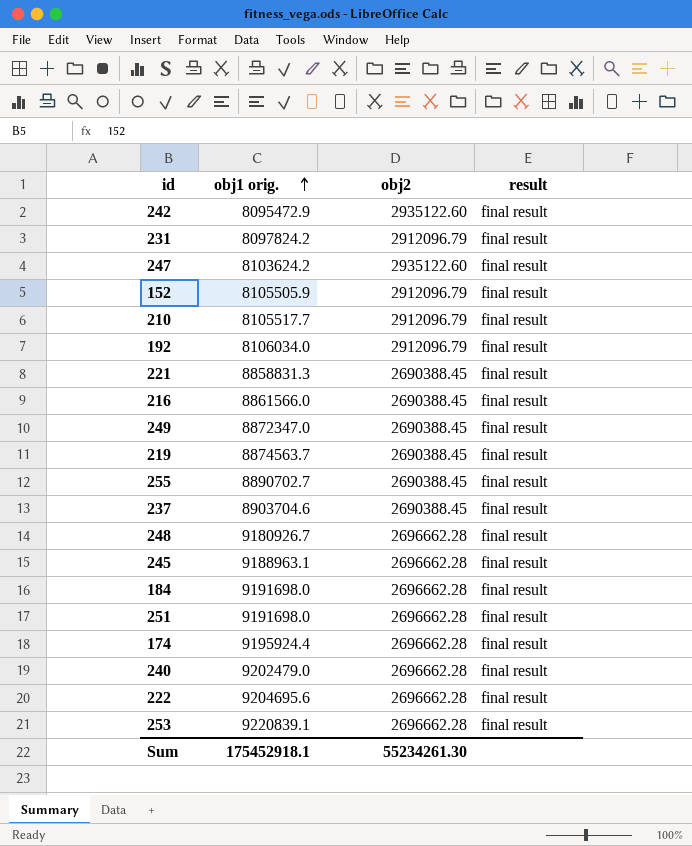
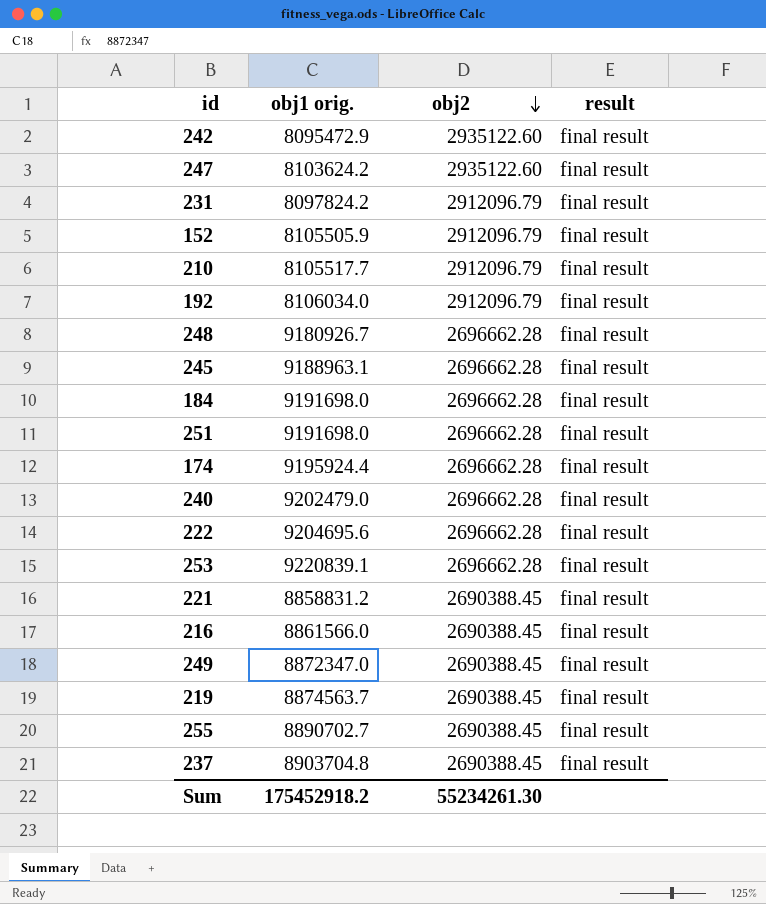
row order: obj1 orig. ascending -> obj2 descending
221 | obj1 orig.: 8858831.3 -> 8858831.2
237 | obj1 orig.: 8903704.6 -> 8903704.8
Sum | obj1 orig.: 175452918.1 -> 175452918.2

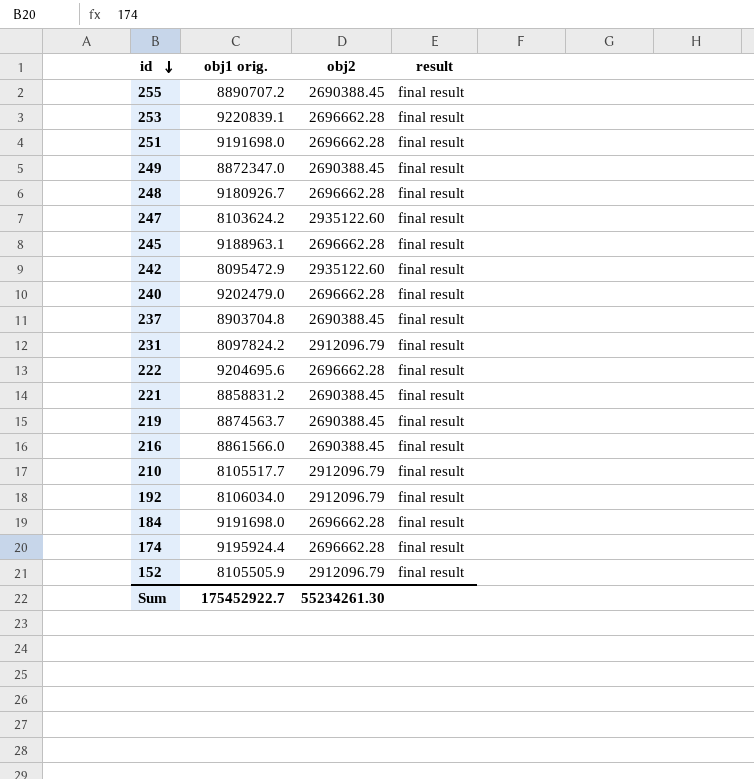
row order: obj2 descending -> id descending
255 | obj1 orig.: 8890702.7 -> 8890707.2
Sum | obj1 orig.: 175452918.2 -> 175452922.7

